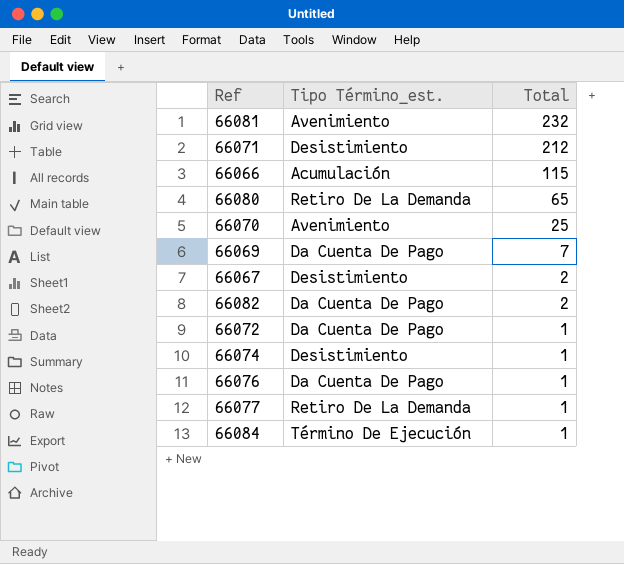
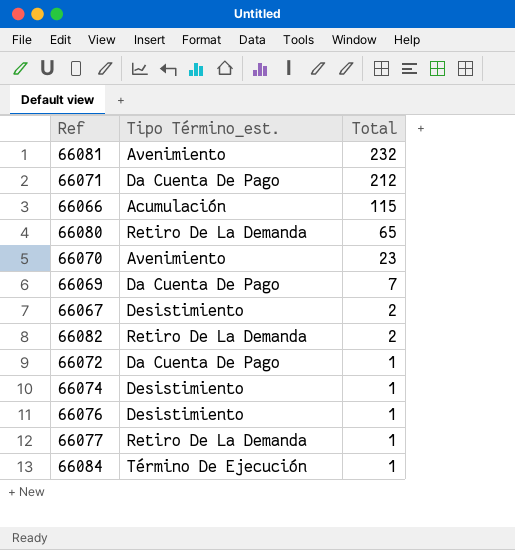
66071 | Tipo Término_est.: Desistimiento -> Da Cuenta De Pago
66070 | Total: 25 -> 23
66082 | Tipo Término_est.: Da Cuenta De Pago -> Retiro De La Demanda
66076 | Tipo Término_est.: Da Cuenta De Pago -> Desistimiento

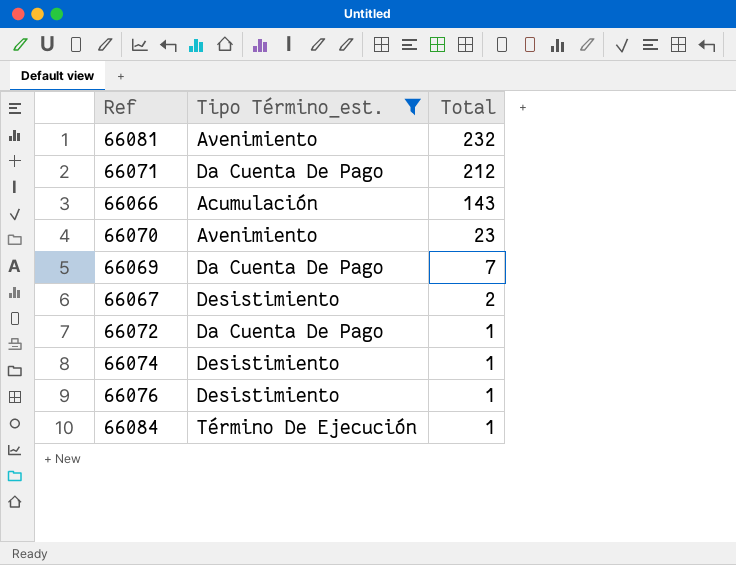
filter: none -> Tipo Término_est. != Retiro De La Demanda
66066 | Total: 115 -> 143

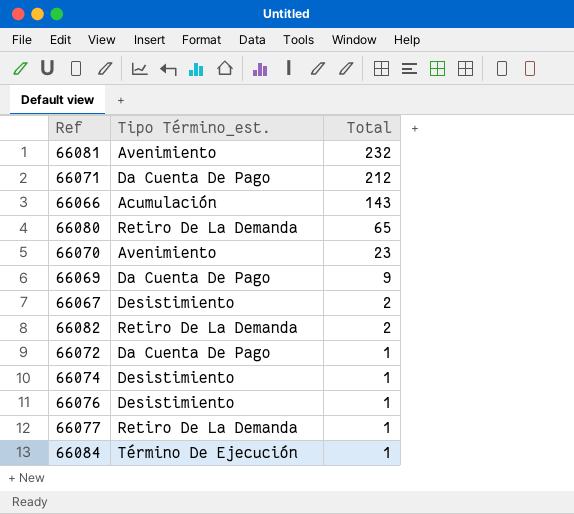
filter: Tipo Término_est. != Retiro De La Demanda -> none
66069 | Total: 7 -> 9

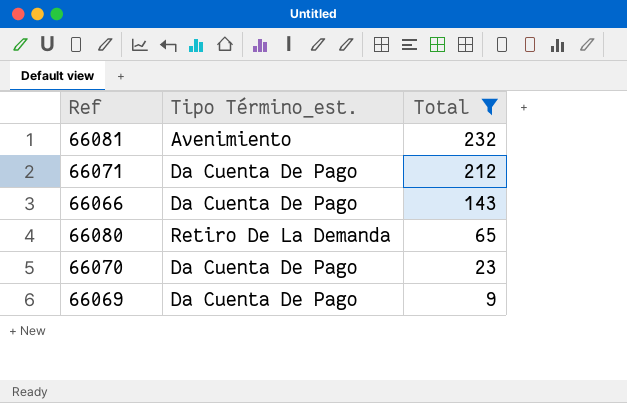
filter: none -> Total >= 9
66066 | Tipo Término_est.: Acumulación -> Da Cuenta De Pago
66070 | Tipo Término_est.: Avenimiento -> Da Cuenta De Pago

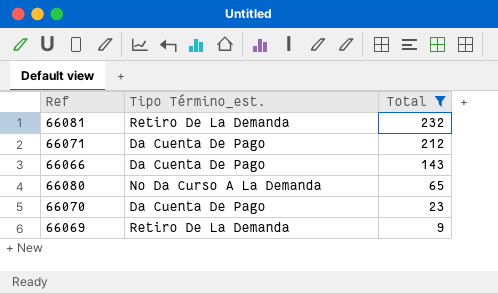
66081 | Tipo Término_est.: Avenimiento -> Retiro De La Demanda
66080 | Tipo Término_est.: Retiro De La Demanda -> No Da Curso A La Demanda
66069 | Tipo Término_est.: Da Cuenta De Pago -> Retiro De La Demanda

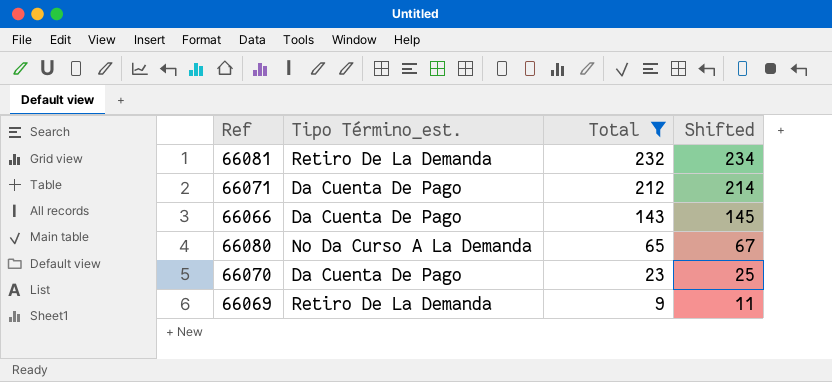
column Shifted | formula: none -> [Total] + 2

